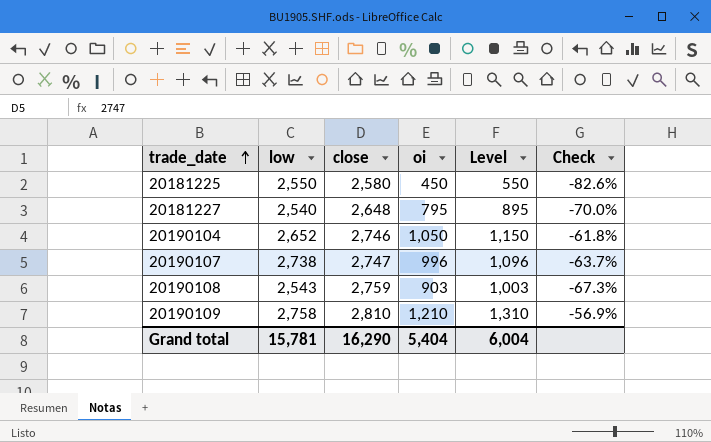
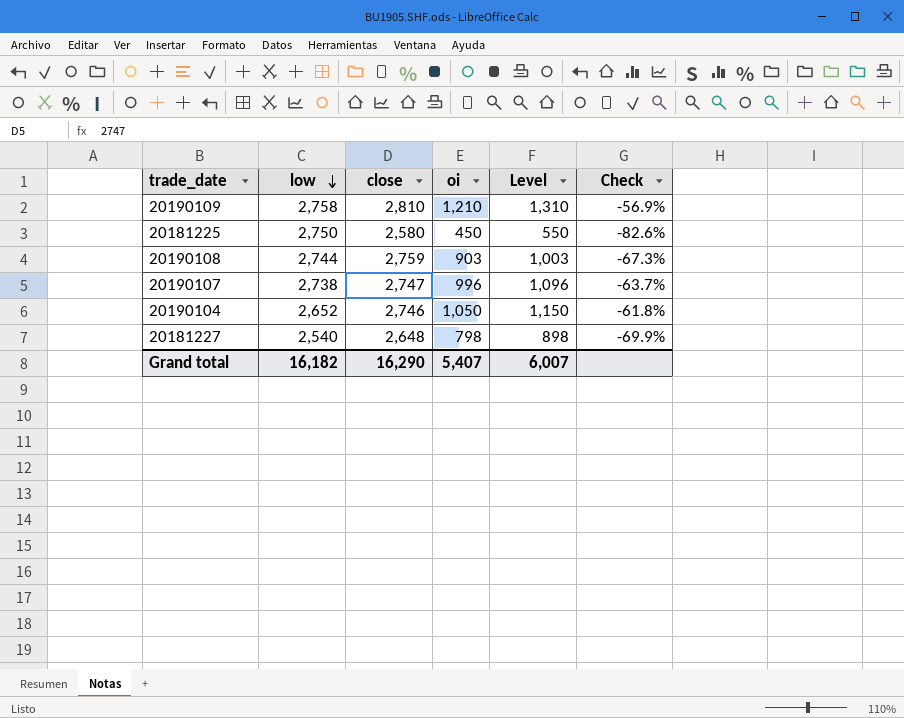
row order: trade_date ascending -> low descending
20181225 | low: 2,550 -> 2,750
20190108 | low: 2,543 -> 2,744
20181227 | oi: 795 -> 798
20181227 | Level: 895 -> 898
20181227 | Check: -70.0% -> -69.9%
Grand total | low: 15,781 -> 16,182
Grand total | oi: 5,404 -> 5,407
Grand total | Level: 6,004 -> 6,007

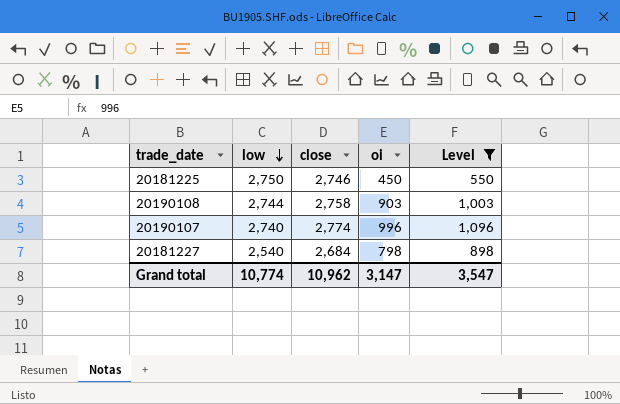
filter: none -> Level <= 1,096
column Check | formula: ([oi] - [close]) / [close] -> none
20181225 | close: 2,580 -> 2,746
20190108 | close: 2,759 -> 2,758
20190107 | low: 2,738 -> 2,740
20190107 | close: 2,747 -> 2,774
20181227 | close: 2,648 -> 2,684
Grand total | low: 16,182 -> 10,774
Grand total | close: 16,290 -> 10,962
Grand total | oi: 5,407 -> 3,147
Grand total | Level: 6,007 -> 3,547

